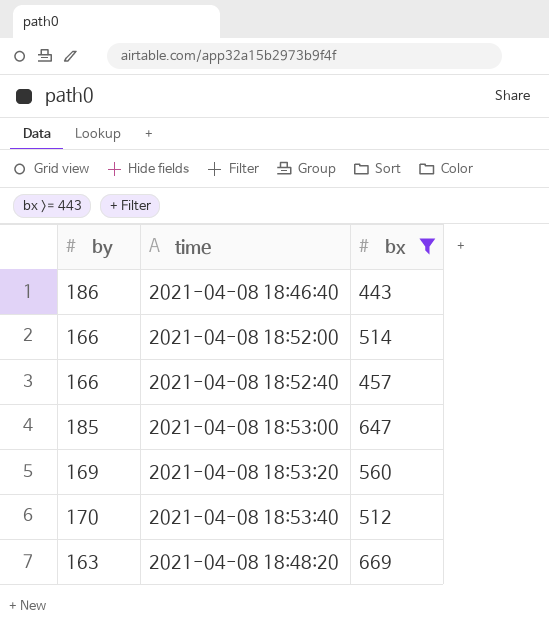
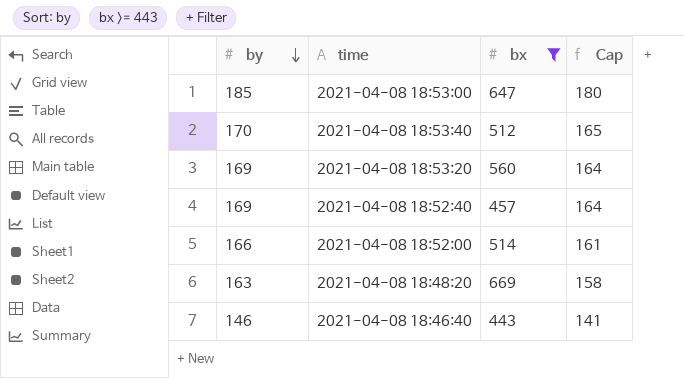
row order: none -> by descending
column Cap | formula: none -> [by] - 5
2021-04-08 18:52:40 | by: 166 -> 169
2021-04-08 18:46:40 | by: 186 -> 146

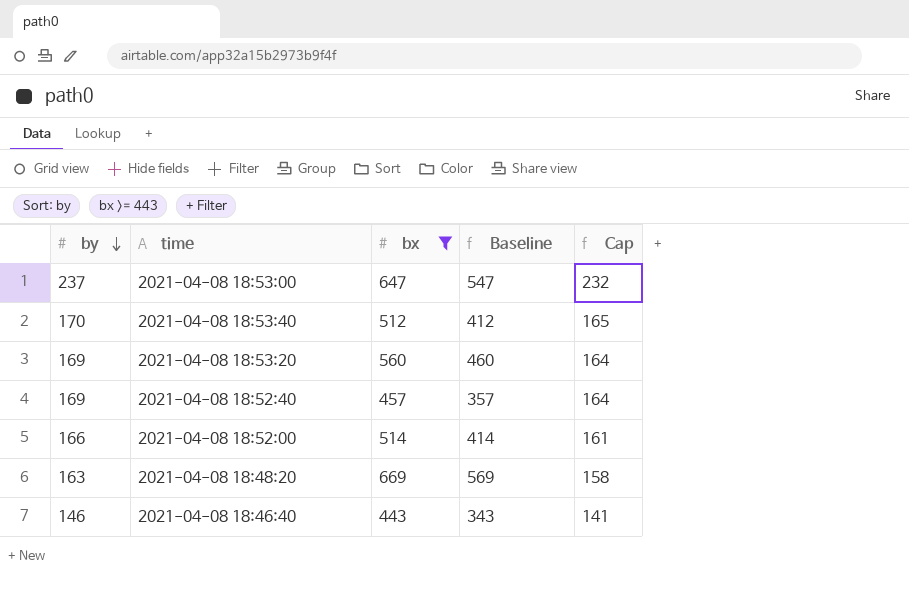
column Baseline | formula: none -> [bx] - 100
2021-04-08 18:53:00 | by: 185 -> 237
2021-04-08 18:53:00 | Cap: 180 -> 232

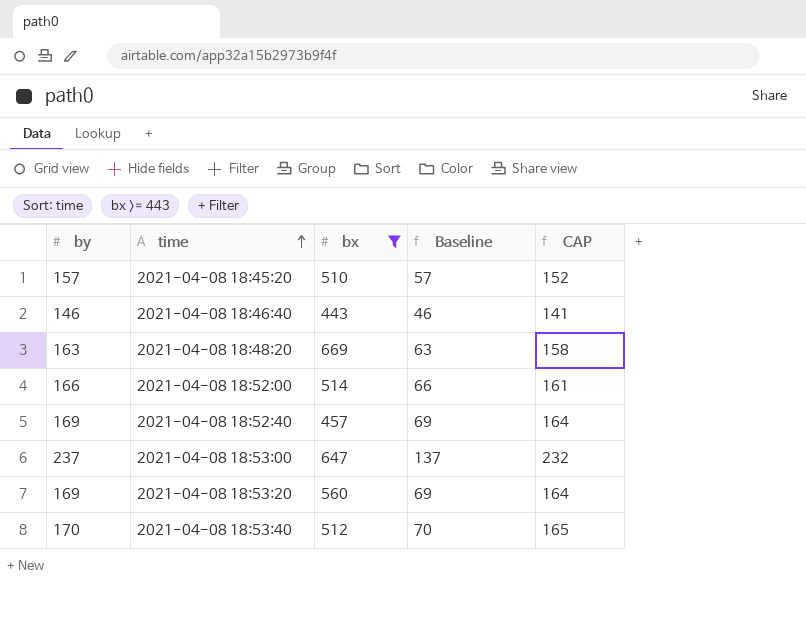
row order: by descending -> time ascending
column Baseline | formula: [bx] - 100 -> [by] - 100
column name: Cap -> CAP
row 2021-04-08 18:45:20: none -> 157 | 510 | 57 | 152

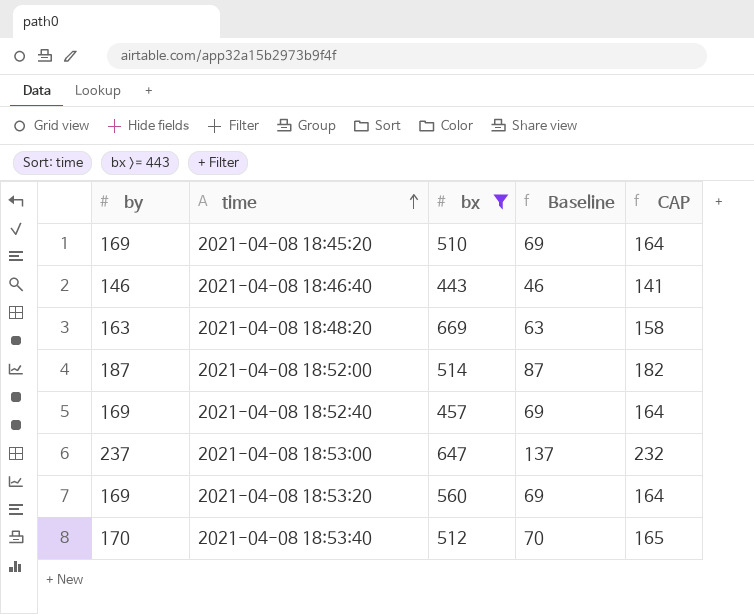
2021-04-08 18:45:20 | by: 157 -> 169
2021-04-08 18:45:20 | Baseline: 57 -> 69
2021-04-08 18:45:20 | CAP: 152 -> 164
2021-04-08 18:52:00 | by: 166 -> 187
2021-04-08 18:52:00 | Baseline: 66 -> 87
2021-04-08 18:52:00 | CAP: 161 -> 182

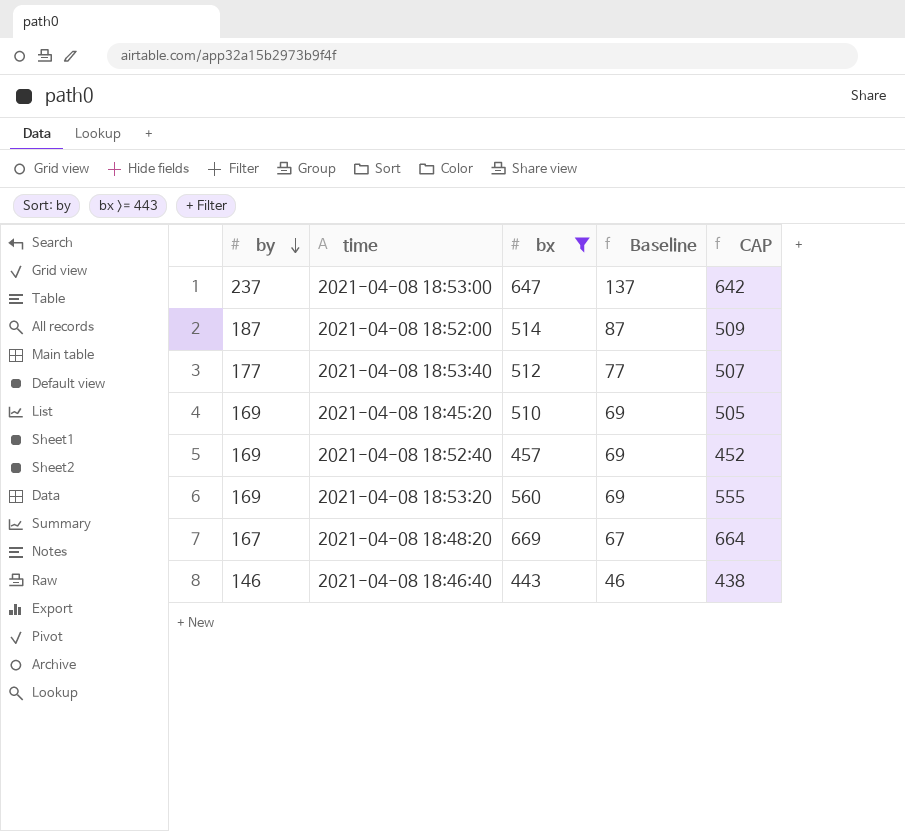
row order: time ascending -> by descending
column CAP | formula: [by] - 5 -> [bx] - 5
2021-04-08 18:53:40 | by: 170 -> 177
2021-04-08 18:53:40 | Baseline: 70 -> 77
2021-04-08 18:48:20 | by: 163 -> 167
2021-04-08 18:48:20 | Baseline: 63 -> 67

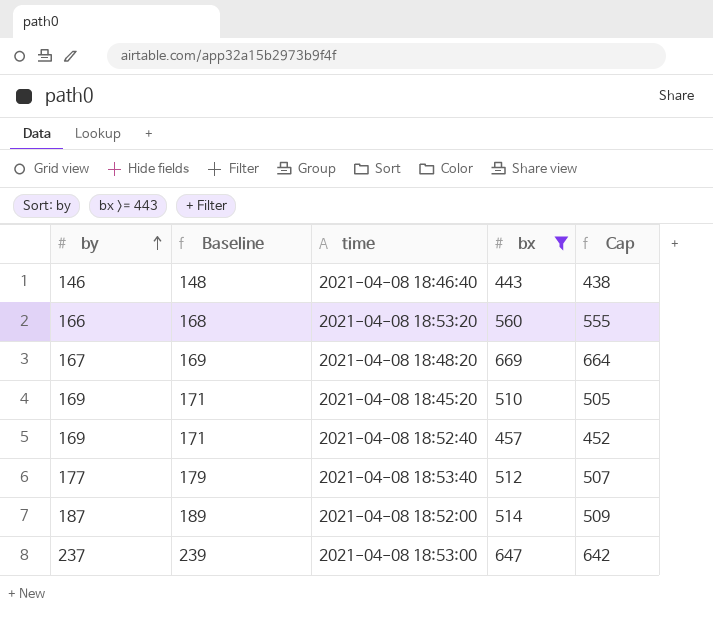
row order: by descending -> by ascending
column Baseline | formula: [by] - 100 -> [by] + 2
column Baseline | position: 4 -> 2
column name: CAP -> Cap
2021-04-08 18:53:20 | by: 169 -> 166

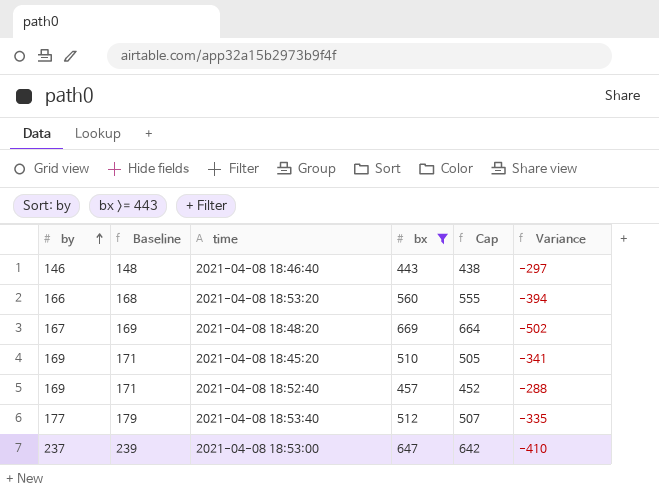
column Variance | formula: none -> [by] - [bx]
row 2021-04-08 18:52:00: 187 | 189 | 514 | 509 -> none

